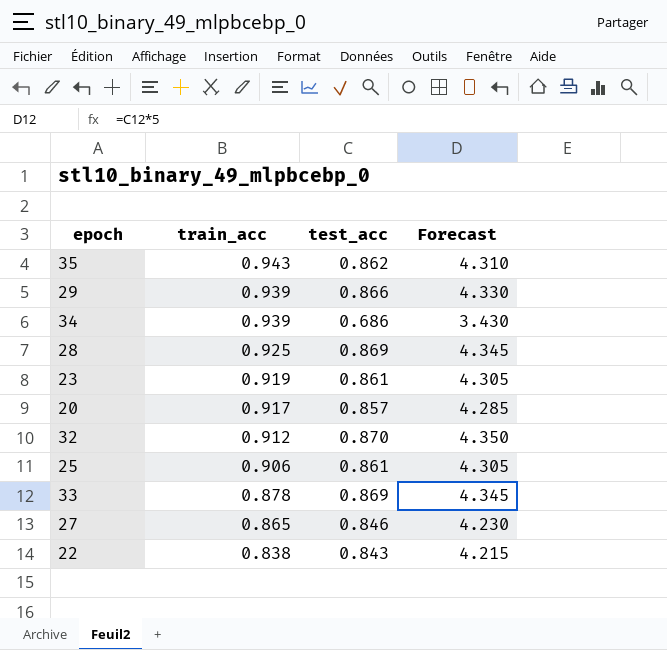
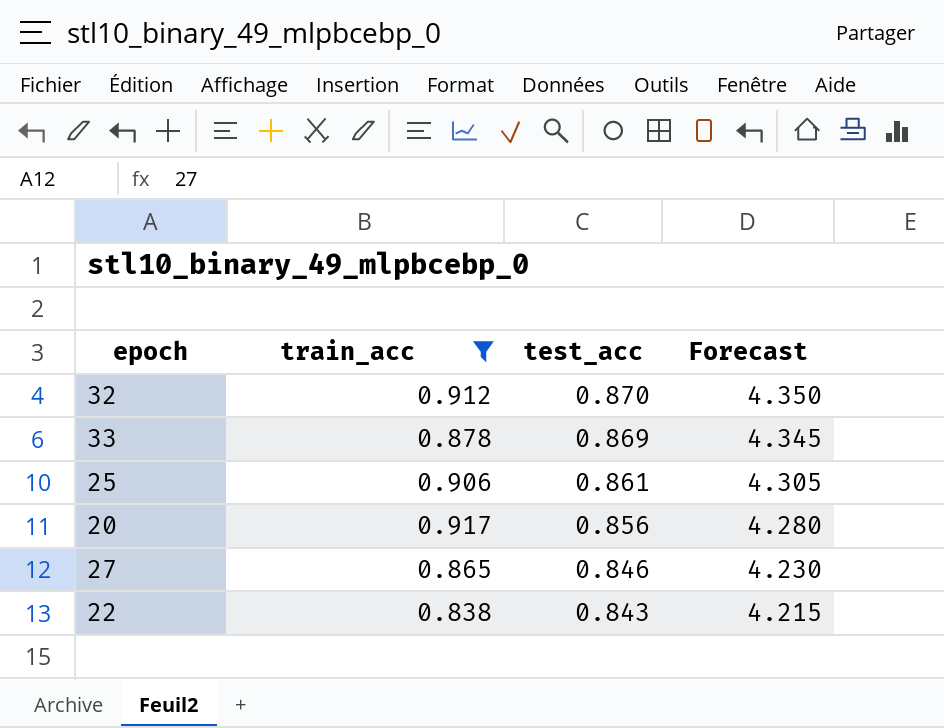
filter: none -> train_acc <= 0.917
row order: train_acc descending -> test_acc descending
20 | test_acc: 0.857 -> 0.856
20 | Forecast: 4.285 -> 4.280

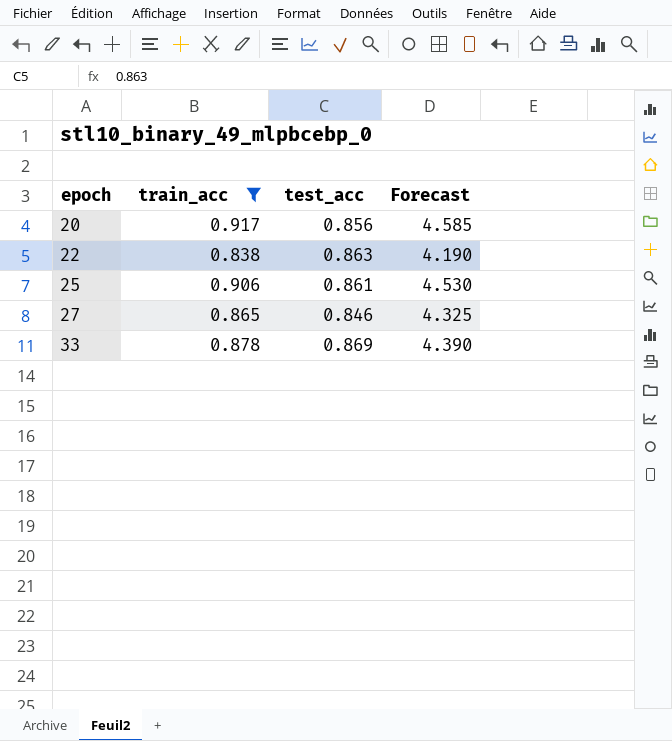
row order: test_acc descending -> epoch ascending
column Forecast | formula: [test_acc] * 5 -> [train_acc] * 5
row 32: 0.912 | 0.870 | 4.350 -> none
22 | test_acc: 0.843 -> 0.863

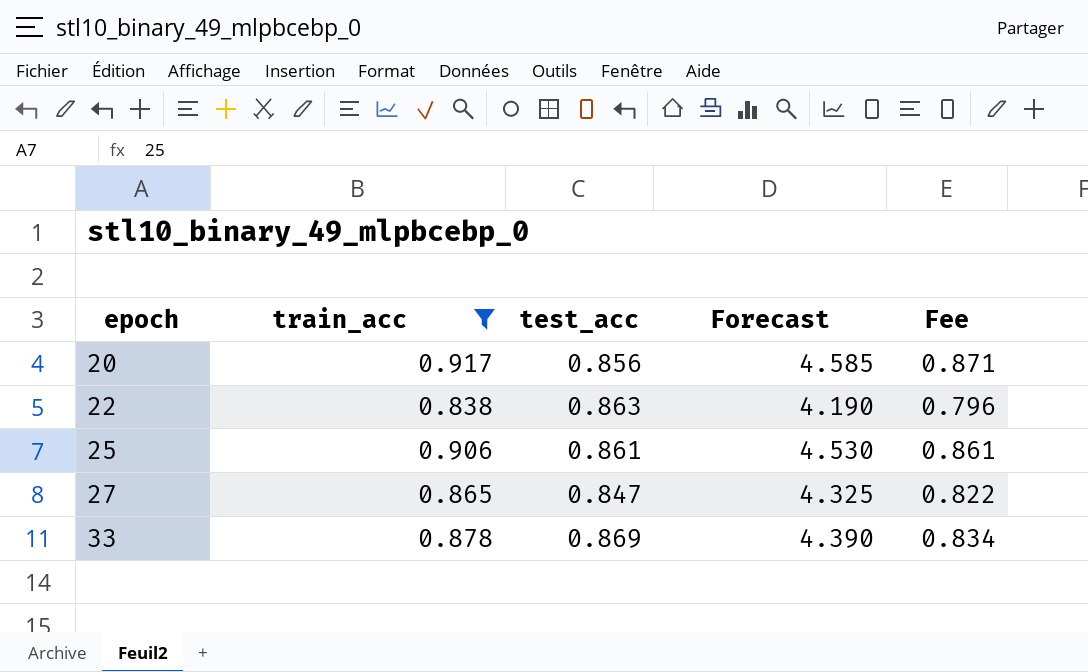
column Fee | formula: none -> [train_acc] * 0.95
27 | test_acc: 0.846 -> 0.847

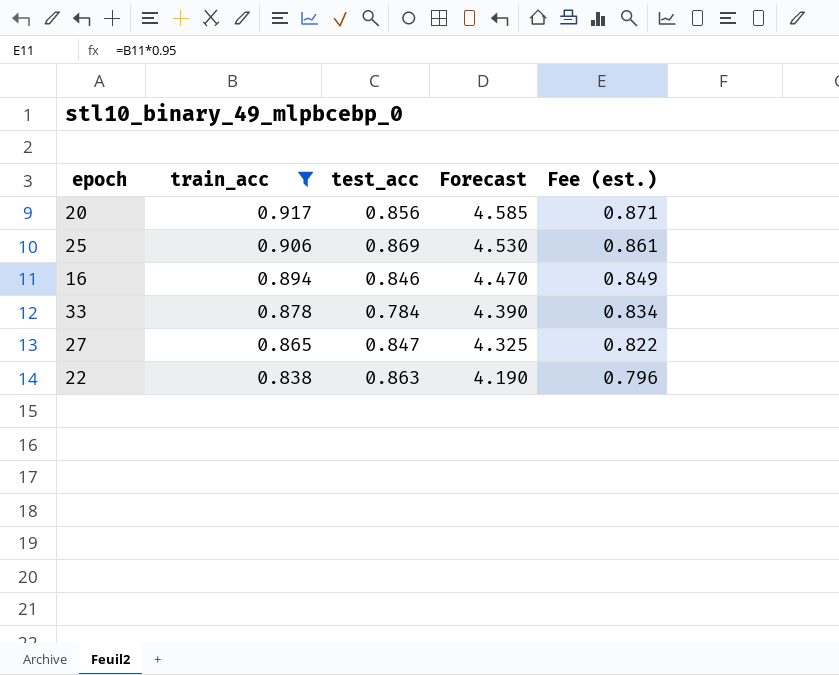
row order: epoch ascending -> train_acc descending
column name: Fee -> Fee (est.)
25 | test_acc: 0.861 -> 0.869
row 16: none -> 0.894 | 0.846 | 4.470 | 0.849
33 | test_acc: 0.869 -> 0.784

